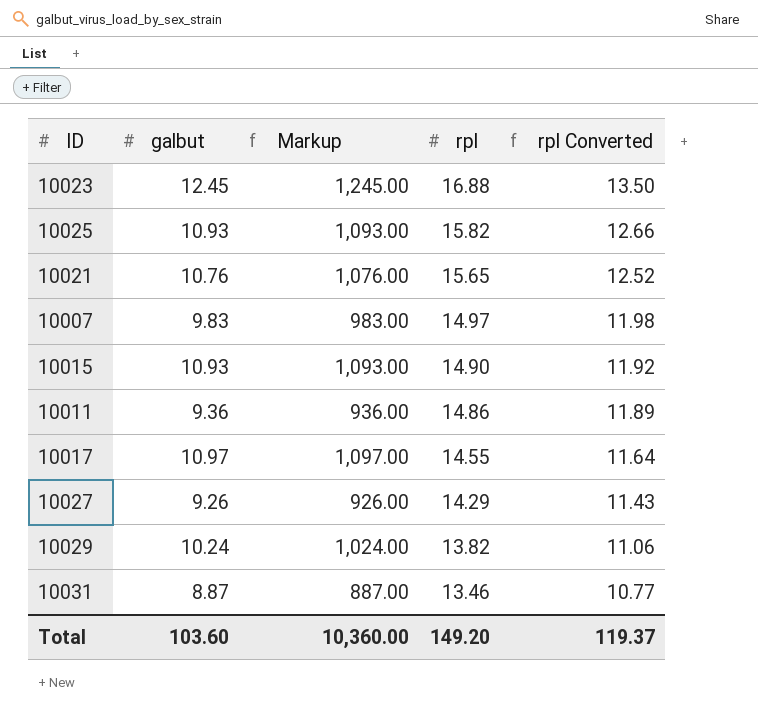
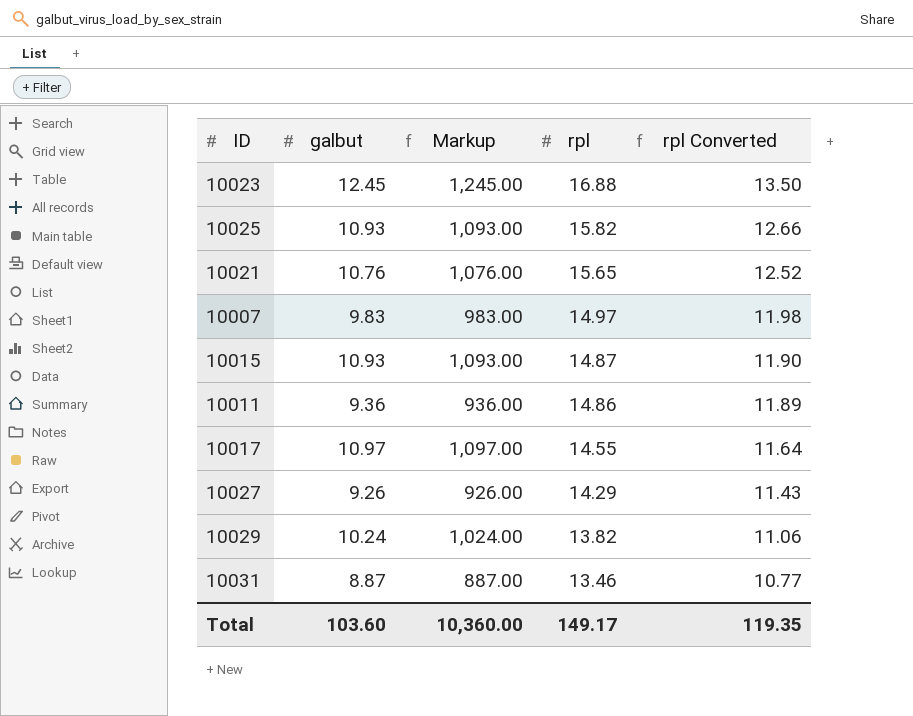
10015 | rpl: 14.90 -> 14.87
10015 | rpl Converted: 11.92 -> 11.90
Total | rpl: 149.20 -> 149.17
Total | rpl Converted: 119.37 -> 119.35

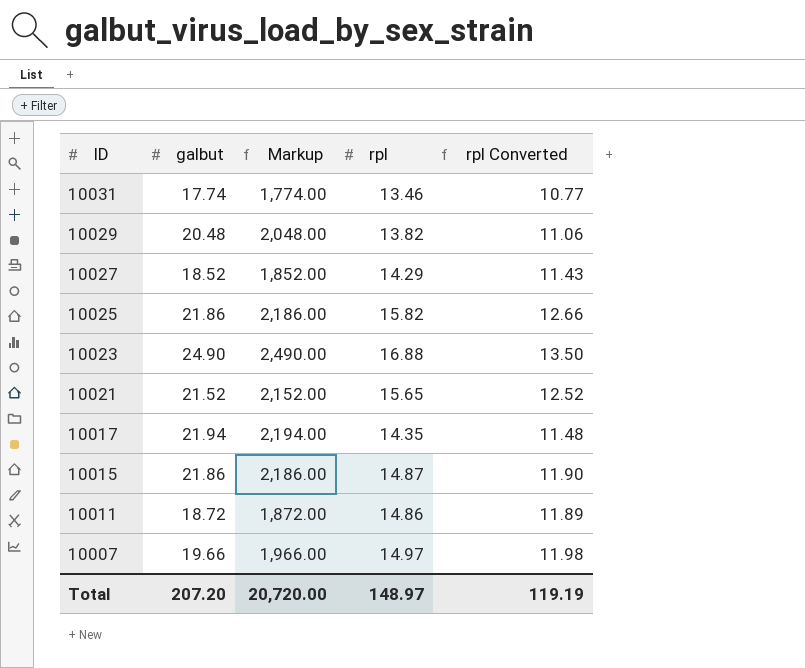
row order: rpl descending -> ID descending
10031 | galbut: 8.87 -> 17.74
10031 | Markup: 887.00 -> 1,774.00
10029 | galbut: 10.24 -> 20.48
10029 | Markup: 1,024.00 -> 2,048.00
10027 | galbut: 9.26 -> 18.52
10027 | Markup: 926.00 -> 1,852.00
10025 | galbut: 10.93 -> 21.86
10025 | Markup: 1,093.00 -> 2,186.00
10023 | galbut: 12.45 -> 24.90
10023 | Markup: 1,245.00 -> 2,490.00
10021 | galbut: 10.76 -> 21.52
10021 | Markup: 1,076.00 -> 2,152.00
10017 | galbut: 10.97 -> 21.94
10017 | Markup: 1,097.00 -> 2,194.00
10017 | rpl: 14.55 -> 14.35
10017 | rpl Converted: 11.64 -> 11.48
10015 | galbut: 10.93 -> 21.86
10015 | Markup: 1,093.00 -> 2,186.00
10011 | galbut: 9.36 -> 18.72
10011 | Markup: 936.00 -> 1,872.00
10007 | galbut: 9.83 -> 19.66
10007 | Markup: 983.00 -> 1,966.00
Total | galbut: 103.60 -> 207.20
Total | Markup: 10,360.00 -> 20,720.00
Total | rpl: 149.17 -> 148.97
Total | rpl Converted: 119.35 -> 119.19

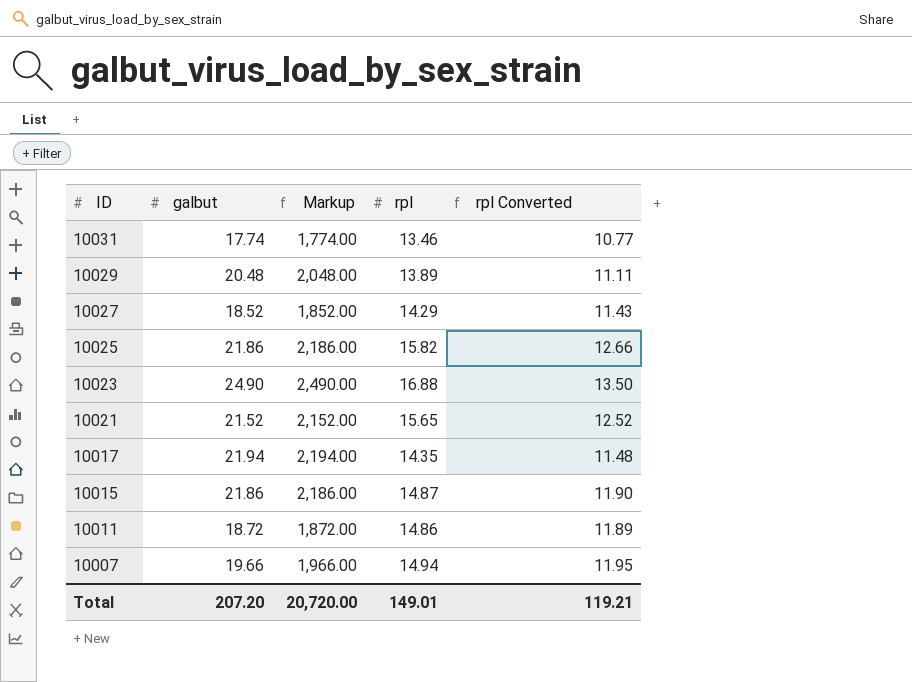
10029 | rpl: 13.82 -> 13.89
10029 | rpl Converted: 11.06 -> 11.11
10007 | rpl: 14.97 -> 14.94
10007 | rpl Converted: 11.98 -> 11.95
Total | rpl: 148.97 -> 149.01
Total | rpl Converted: 119.19 -> 119.21

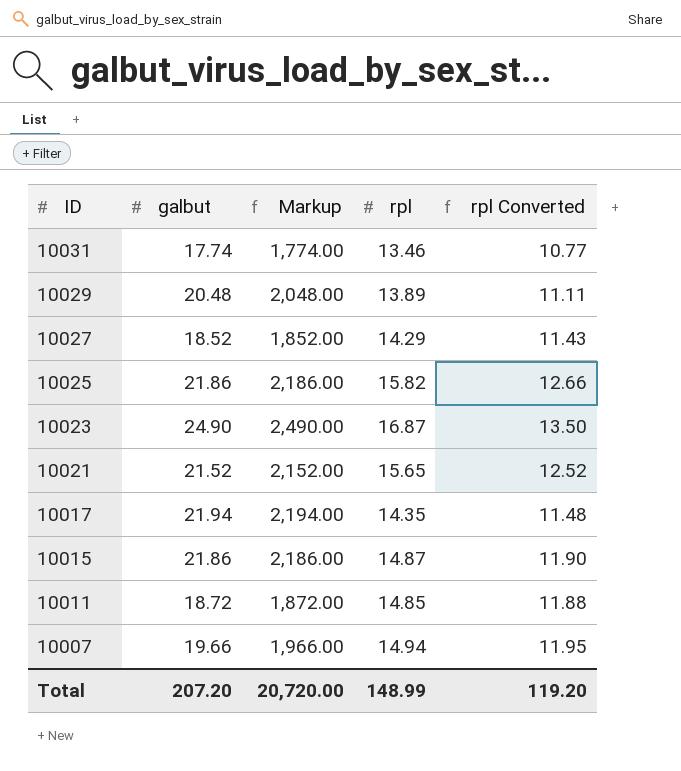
10023 | rpl: 16.88 -> 16.87
10011 | rpl: 14.86 -> 14.85
10011 | rpl Converted: 11.89 -> 11.88
Total | rpl: 149.01 -> 148.99
Total | rpl Converted: 119.21 -> 119.20

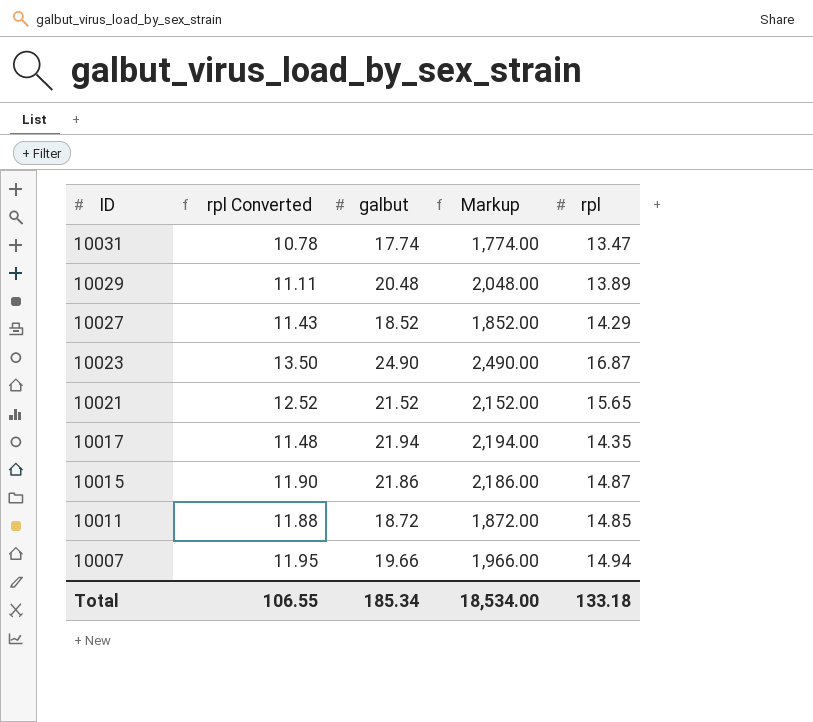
column rpl Converted | position: 5 -> 2
row 10025: 21.86 | 2,186.00 | 15.82 | 12.66 -> none
10031 | rpl Converted: 10.77 -> 10.78
10031 | rpl: 13.46 -> 13.47
Total | rpl Converted: 119.20 -> 106.55
Total | galbut: 207.20 -> 185.34
Total | Markup: 20,720.00 -> 18,534.00
Total | rpl: 148.99 -> 133.18

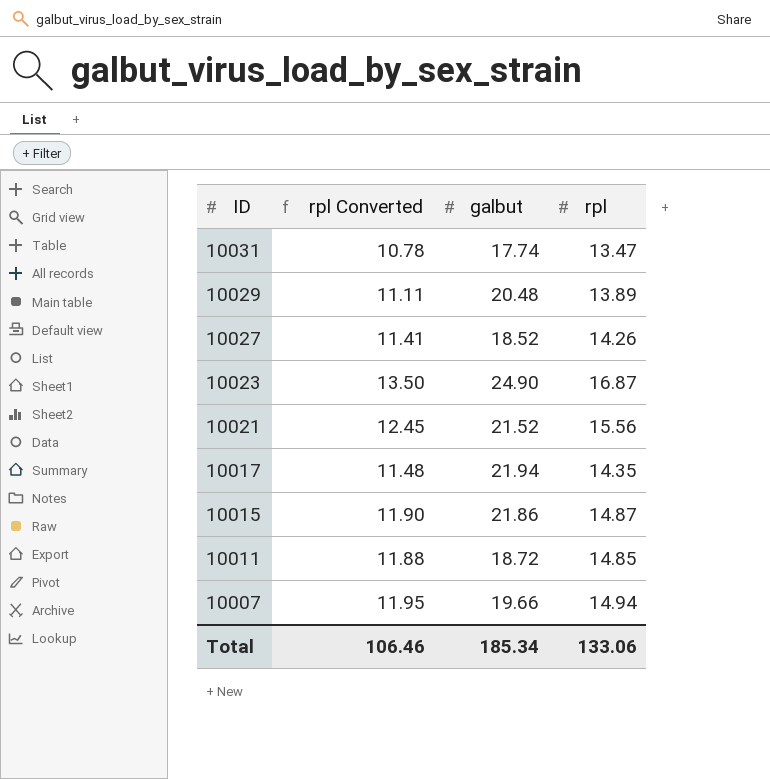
column Markup | formula: [galbut] * 100 -> none
10027 | rpl Converted: 11.43 -> 11.41
10027 | rpl: 14.29 -> 14.26
10021 | rpl Converted: 12.52 -> 12.45
10021 | rpl: 15.65 -> 15.56
Total | rpl Converted: 106.55 -> 106.46
Total | rpl: 133.18 -> 133.06

